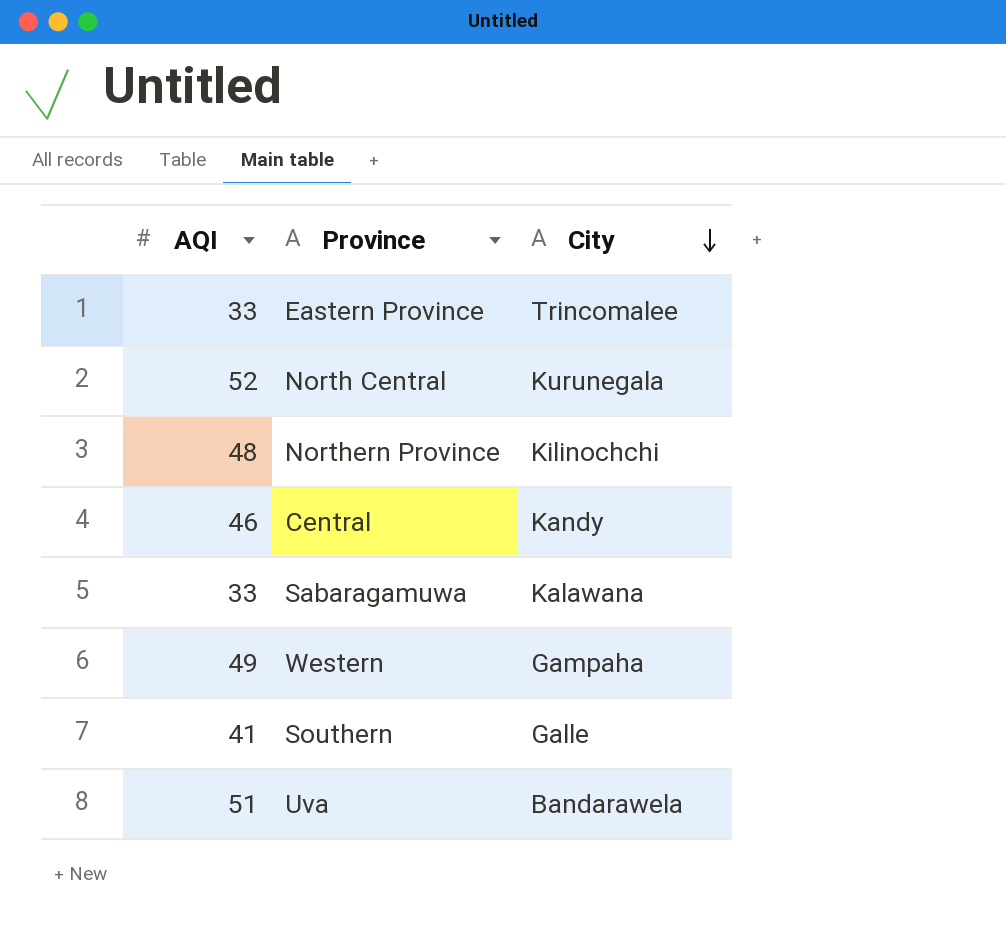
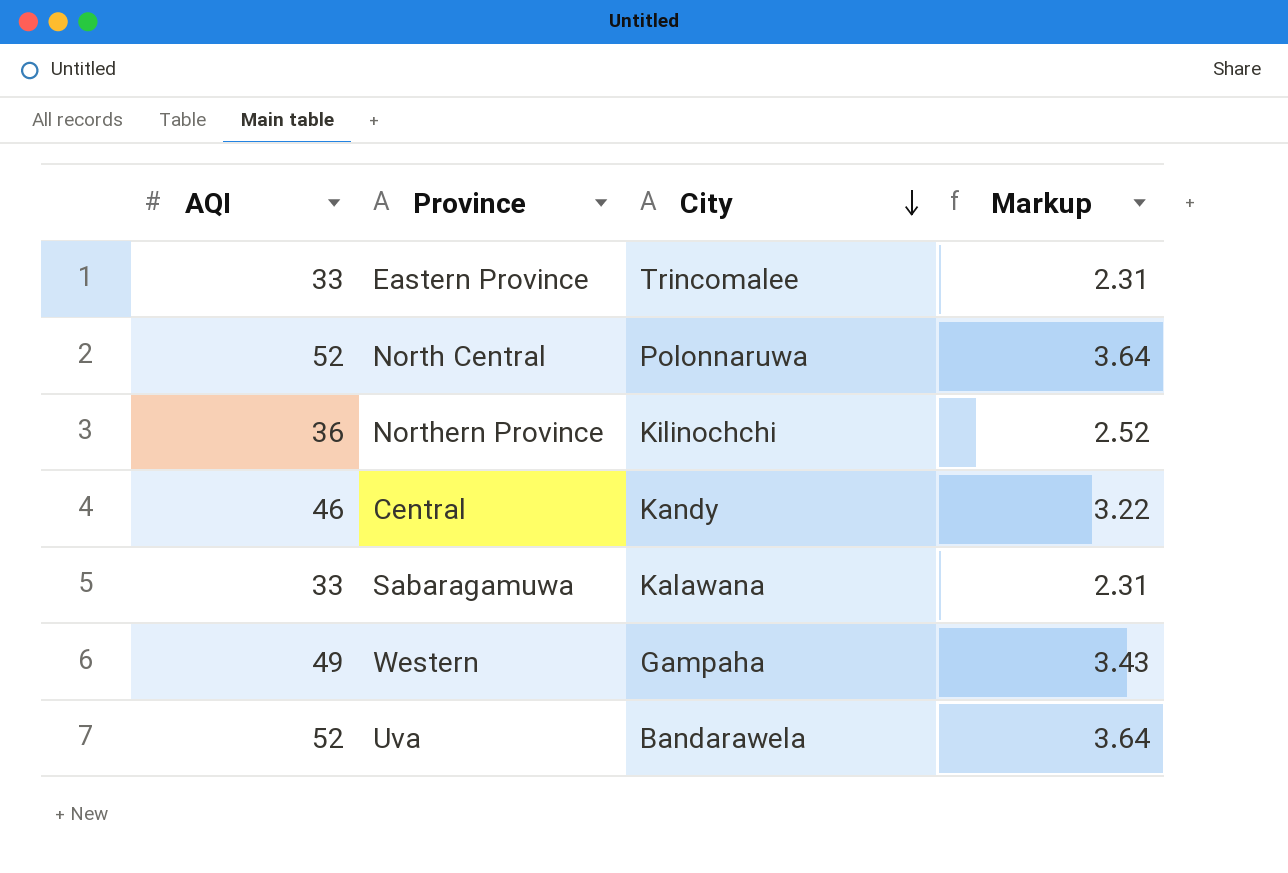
column Markup | formula: none -> [AQI] * 0.07
row Southern: 41 | Galle -> none
North Central | City: Kurunegala -> Polonnaruwa
Northern Province | AQI: 48 -> 36
Uva | AQI: 51 -> 52

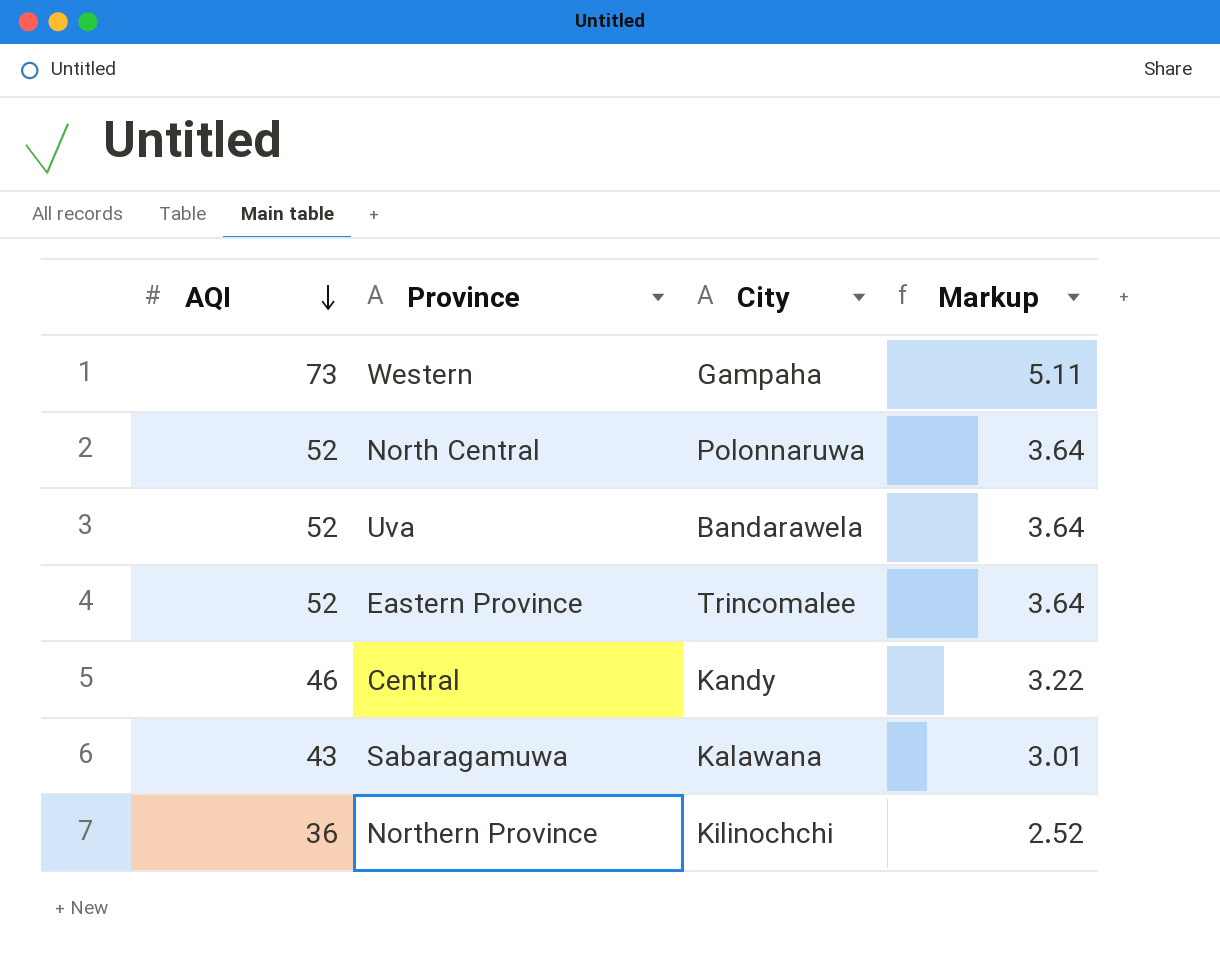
row order: City descending -> AQI descending
Western | AQI: 49 -> 73
Western | Markup: 3.43 -> 5.11
Eastern Province | AQI: 33 -> 52
Eastern Province | Markup: 2.31 -> 3.64
Sabaragamuwa | AQI: 33 -> 43
Sabaragamuwa | Markup: 2.31 -> 3.01

